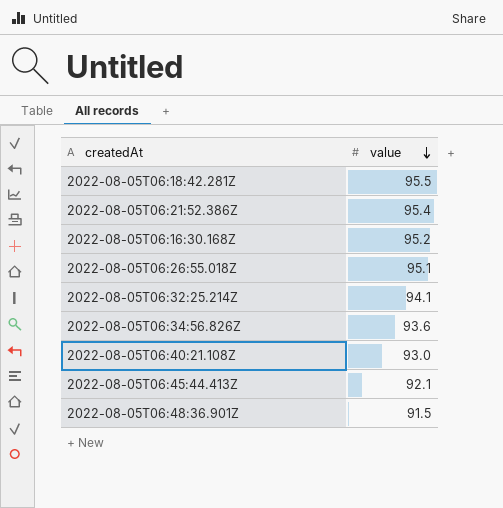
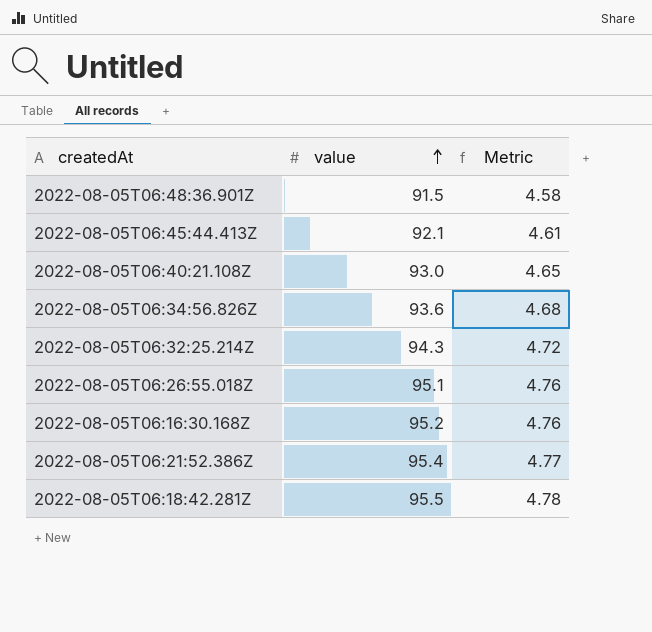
row order: value descending -> value ascending
column Metric | formula: none -> [value] * 0.05
2022-08-05T06:32:25.214Z | value: 94.1 -> 94.3

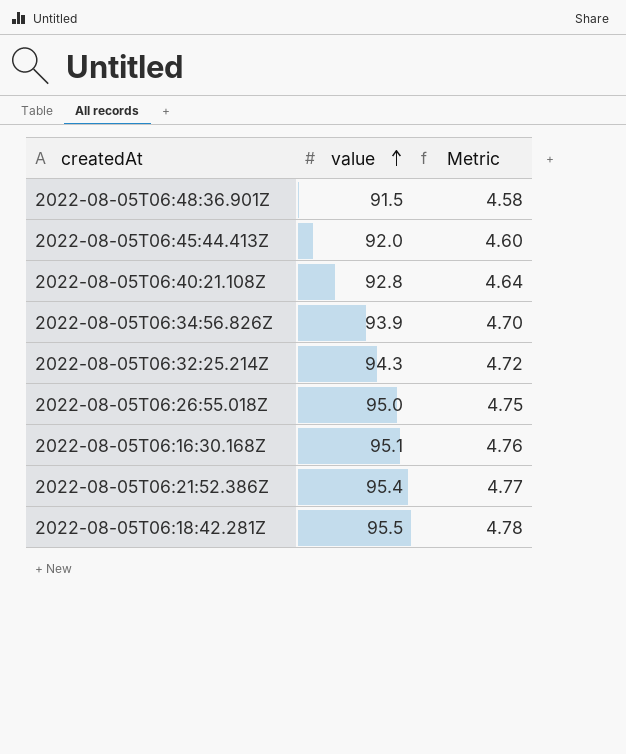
2022-08-05T06:45:44.413Z | value: 92.1 -> 92.0
2022-08-05T06:45:44.413Z | Metric: 4.61 -> 4.60
2022-08-05T06:40:21.108Z | value: 93.0 -> 92.8
2022-08-05T06:40:21.108Z | Metric: 4.65 -> 4.64
2022-08-05T06:34:56.826Z | value: 93.6 -> 93.9
2022-08-05T06:34:56.826Z | Metric: 4.68 -> 4.70
2022-08-05T06:26:55.018Z | value: 95.1 -> 95.0
2022-08-05T06:26:55.018Z | Metric: 4.76 -> 4.75
2022-08-05T06:16:30.168Z | value: 95.2 -> 95.1

